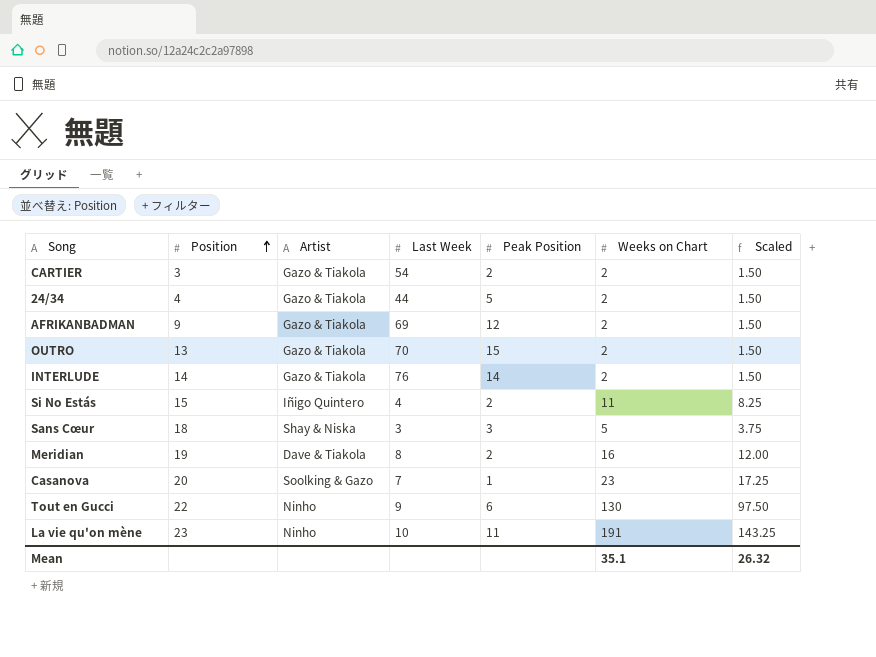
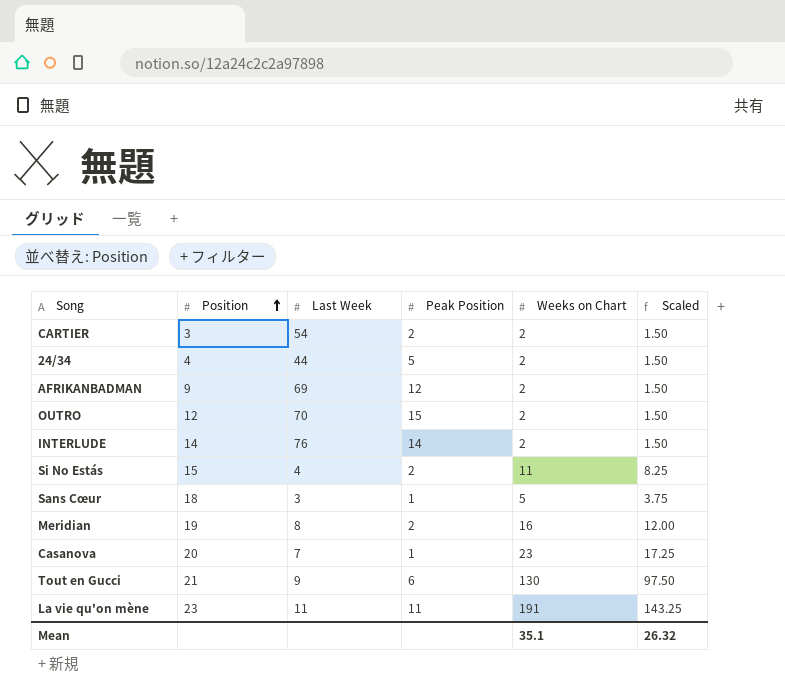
column Artist | position: 3 -> none
OUTRO | Position: 13 -> 12
Sans Cœur | Peak Position: 3 -> 1
Tout en Gucci | Position: 22 -> 21
La vie qu'on mène | Last Week: 10 -> 11

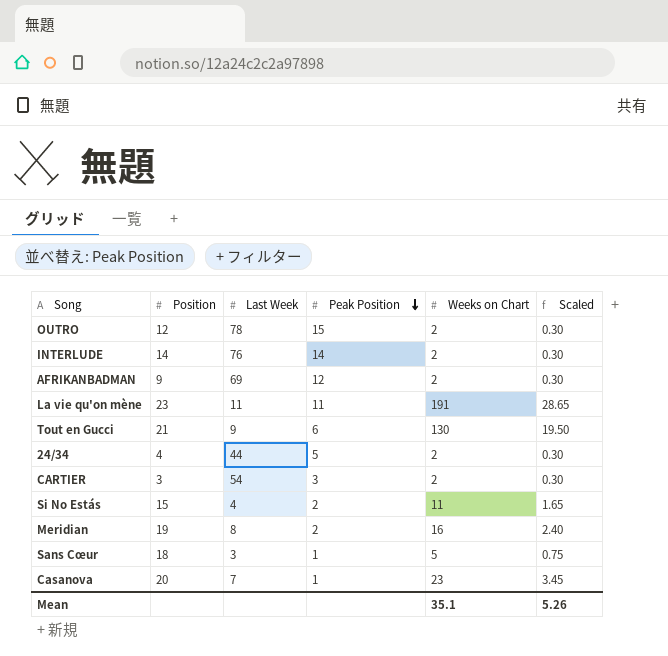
row order: Position ascending -> Peak Position descending
column Scaled | formula: [Weeks on Chart] * 0.75 -> [Weeks on Chart] * 0.15
OUTRO | Last Week: 70 -> 78
CARTIER | Peak Position: 2 -> 3
Mean | Scaled: 26.32 -> 5.26

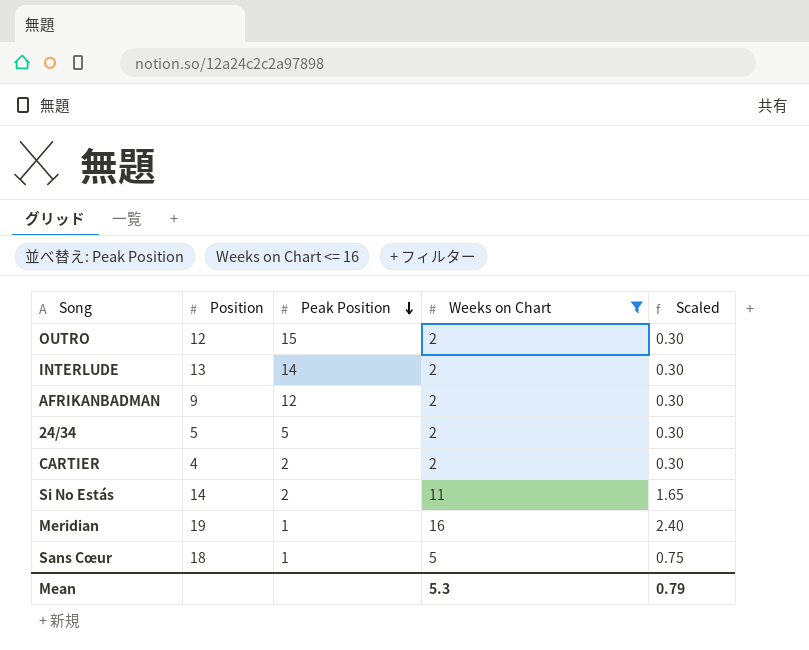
filter: none -> Weeks on Chart <= 16
column Last Week | position: 3 -> none
INTERLUDE | Position: 14 -> 13
24/34 | Position: 4 -> 5
CARTIER | Position: 3 -> 4
CARTIER | Peak Position: 3 -> 2
Si No Estás | Position: 15 -> 14
Meridian | Peak Position: 2 -> 1
Mean | Weeks on Chart: 35.1 -> 5.3
Mean | Scaled: 5.26 -> 0.79

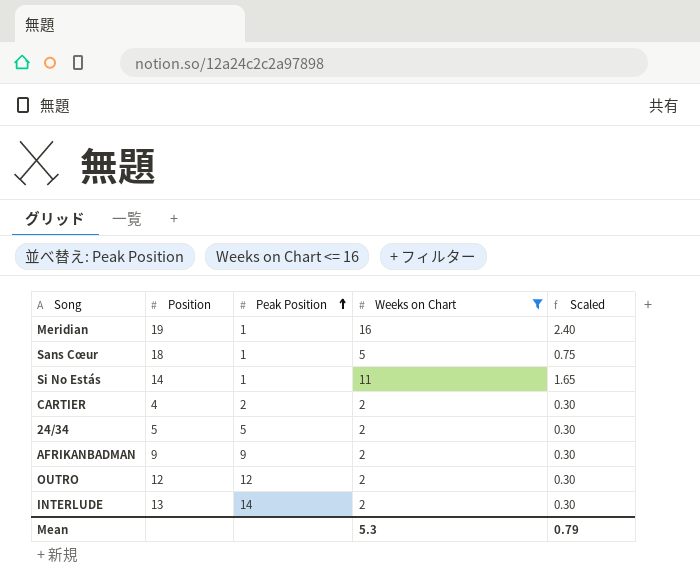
row order: Peak Position descending -> Peak Position ascending
Si No Estás | Peak Position: 2 -> 1
AFRIKANBADMAN | Peak Position: 12 -> 9
OUTRO | Peak Position: 15 -> 12

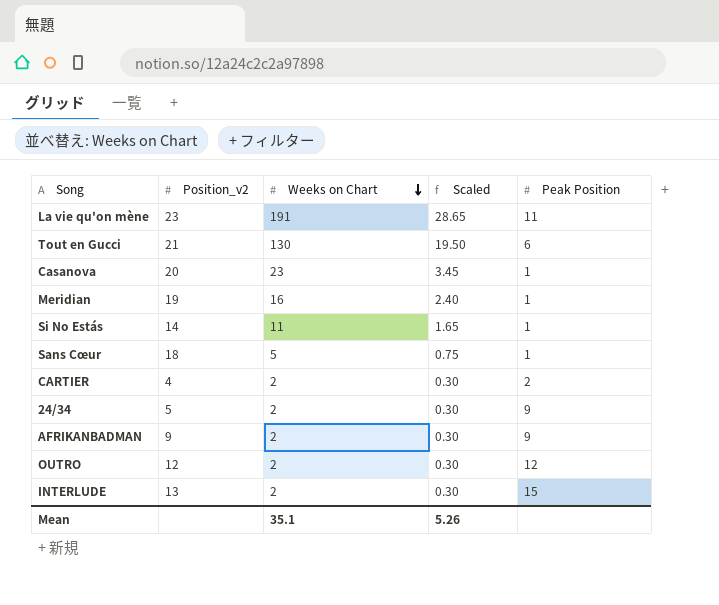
filter: Weeks on Chart <= 16 -> none
row order: Peak Position ascending -> Weeks on Chart descending
column name: Position -> Position_v2
column Peak Position | position: 3 -> 5
24/34 | Peak Position: 5 -> 9
INTERLUDE | Peak Position: 14 -> 15
Mean | Weeks on Chart: 5.3 -> 35.1
Mean | Scaled: 0.79 -> 5.26

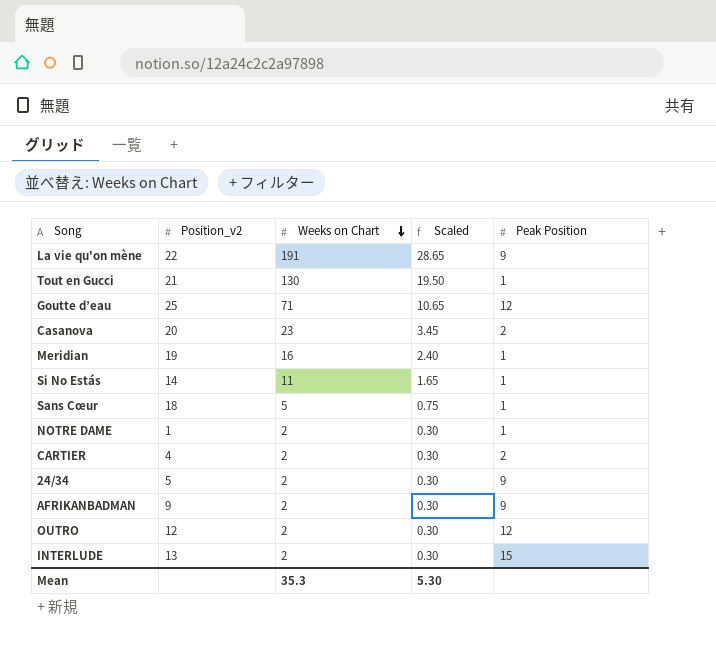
La vie qu'on mène | Position_v2: 23 -> 22
La vie qu'on mène | Peak Position: 11 -> 9
Tout en Gucci | Peak Position: 6 -> 1
row Goutte d’eau: none -> 25 | 71 | 10.65 | 12
Casanova | Peak Position: 1 -> 2
row NOTRE DAME: none -> 1 | 2 | 0.30 | 1
Mean | Weeks on Chart: 35.1 -> 35.3
Mean | Scaled: 5.26 -> 5.30

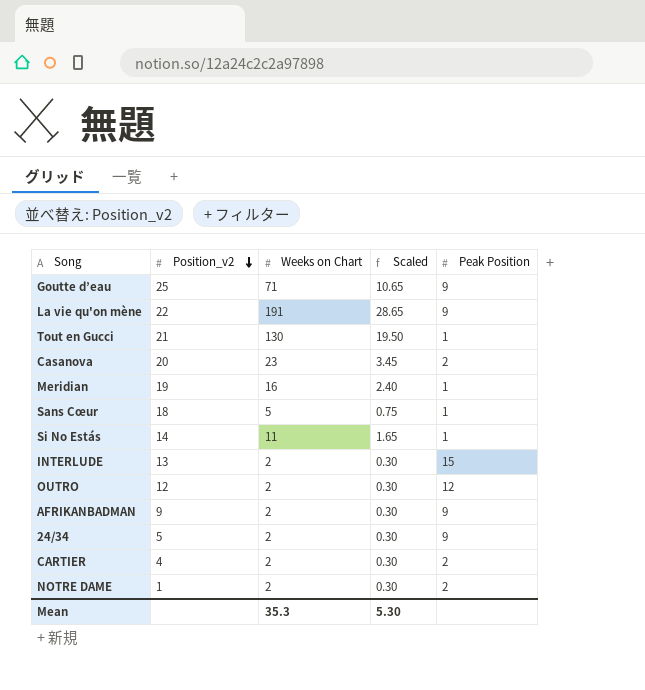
row order: Weeks on Chart descending -> Position_v2 descending
Goutte d’eau | Peak Position: 12 -> 9
NOTRE DAME | Peak Position: 1 -> 2

